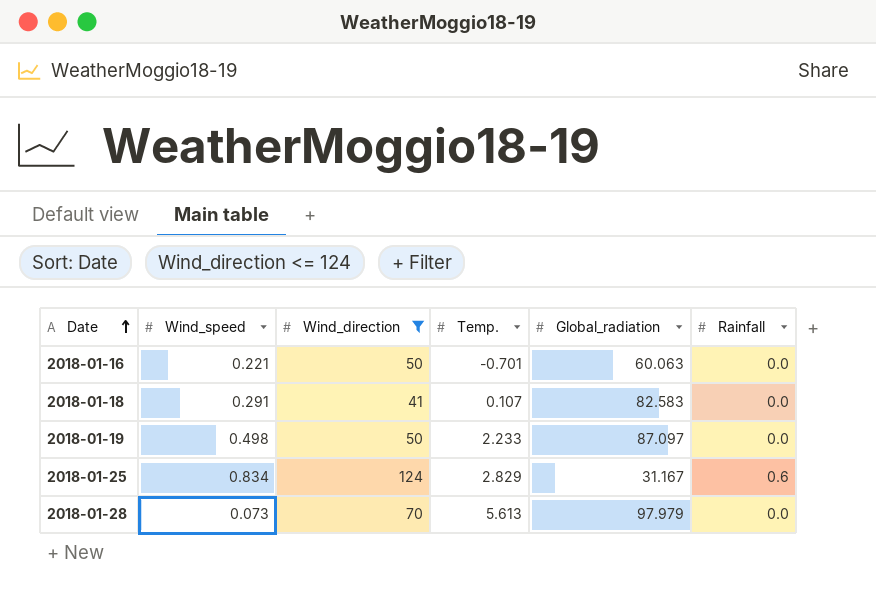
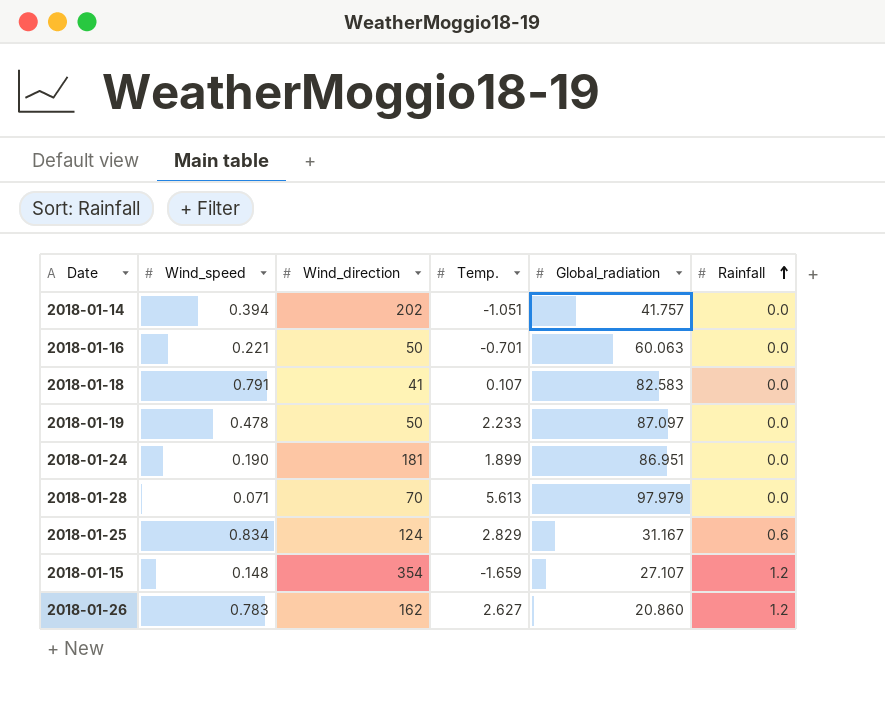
filter: Wind_direction <= 124 -> none
row order: Date ascending -> Rainfall ascending
2018-01-18 | Wind_speed: 0.291 -> 0.791
2018-01-19 | Wind_speed: 0.498 -> 0.478
2018-01-28 | Wind_speed: 0.073 -> 0.071

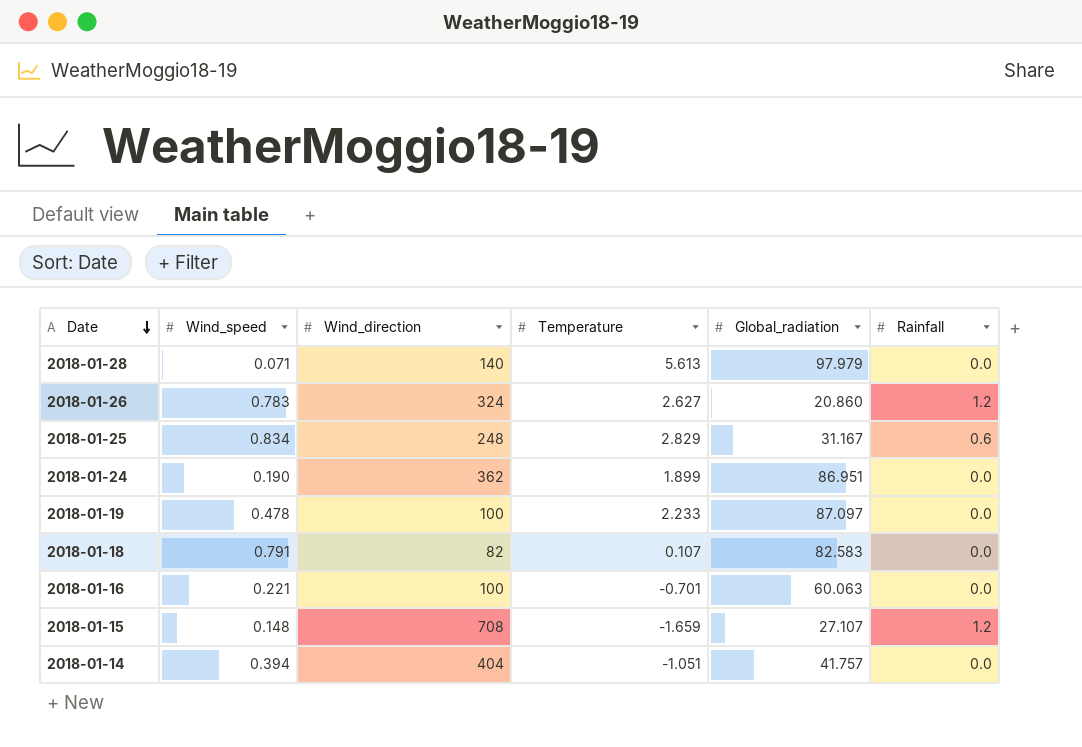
row order: Rainfall ascending -> Date descending
column name: Temp. -> Temperature
2018-01-28 | Wind_direction: 70 -> 140
2018-01-26 | Wind_direction: 162 -> 324
2018-01-25 | Wind_direction: 124 -> 248
2018-01-24 | Wind_direction: 181 -> 362
2018-01-19 | Wind_direction: 50 -> 100
2018-01-18 | Wind_direction: 41 -> 82
2018-01-16 | Wind_direction: 50 -> 100
2018-01-15 | Wind_direction: 354 -> 708
2018-01-14 | Wind_direction: 202 -> 404

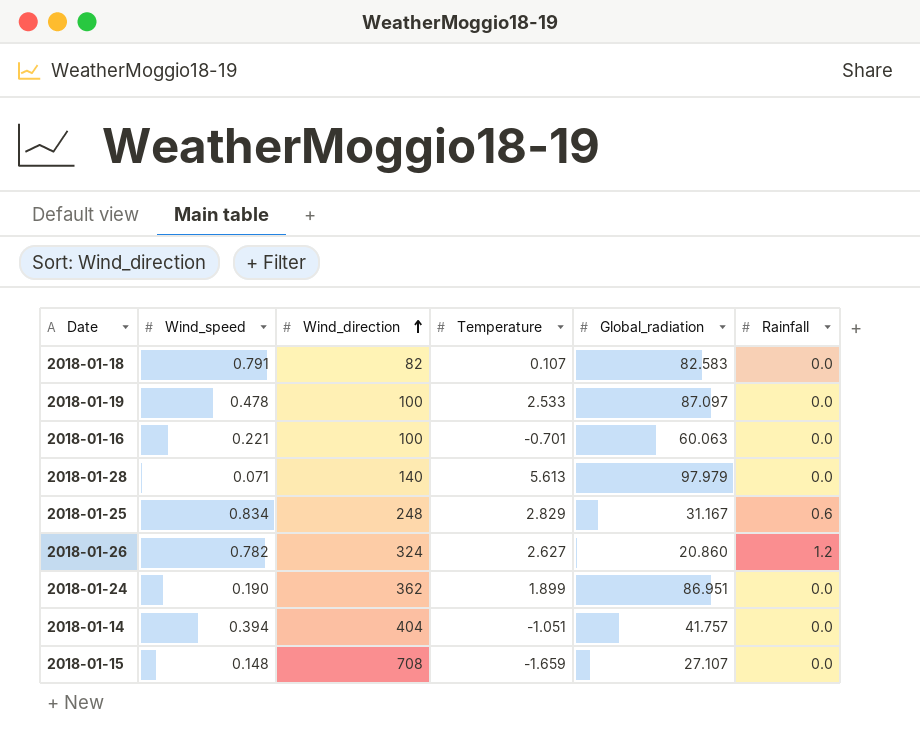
row order: Date descending -> Wind_direction ascending
2018-01-19 | Temperature: 2.233 -> 2.533
2018-01-26 | Wind_speed: 0.783 -> 0.782
2018-01-15 | Rainfall: 1.2 -> 0.0

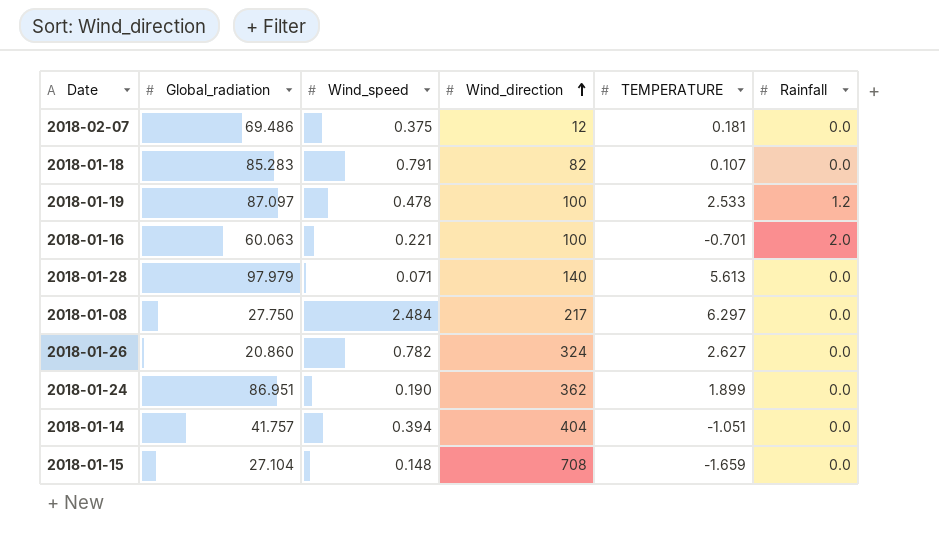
column Global_radiation | position: 5 -> 2
column name: Temperature -> TEMPERATURE
row 2018-01-25: 0.834 | 248 | 2.829 | 31.167 | 0.6 -> none
row 2018-02-07: none -> 69.486 | 0.375 | 12 | 0.181 | 0.0
2018-01-18 | Global_radiation: 82.583 -> 85.283
2018-01-19 | Rainfall: 0.0 -> 1.2
2018-01-16 | Rainfall: 0.0 -> 2.0
row 2018-01-08: none -> 27.750 | 2.484 | 217 | 6.297 | 0.0
2018-01-26 | Rainfall: 1.2 -> 0.0
2018-01-15 | Global_radiation: 27.107 -> 27.104

